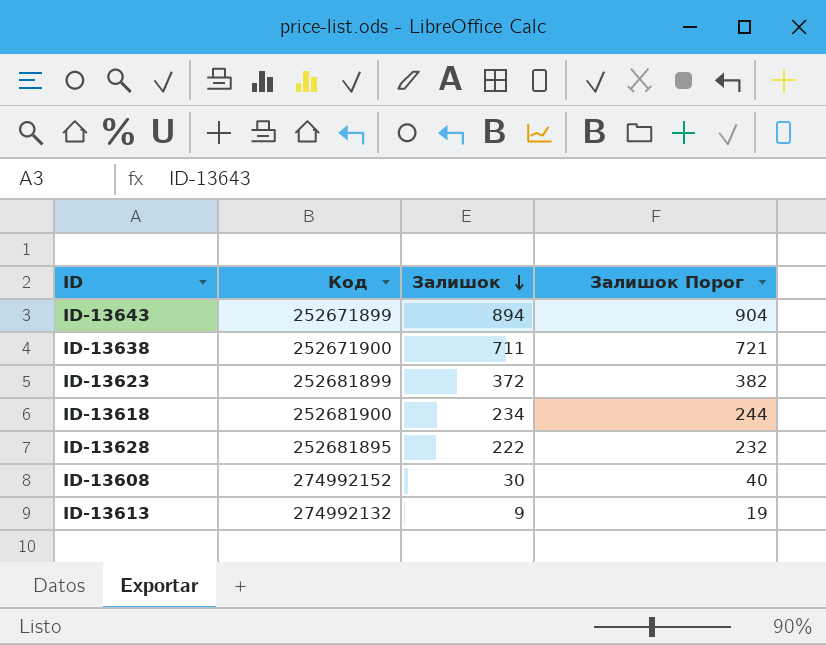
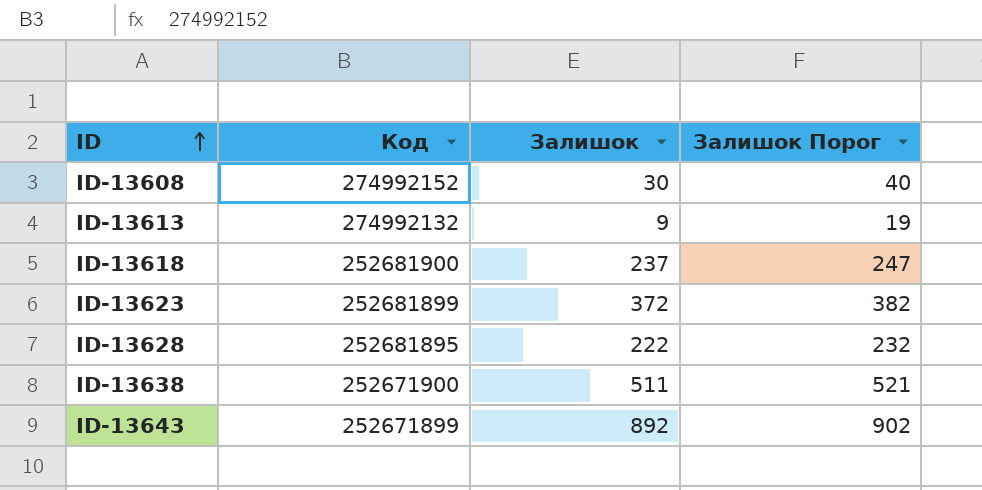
row order: Залишок descending -> ID ascending
ID-13618 | Залишок: 234 -> 237
ID-13618 | Залишок Порог: 244 -> 247
ID-13638 | Залишок: 711 -> 511
ID-13638 | Залишок Порог: 721 -> 521
ID-13643 | Залишок: 894 -> 892
ID-13643 | Залишок Порог: 904 -> 902

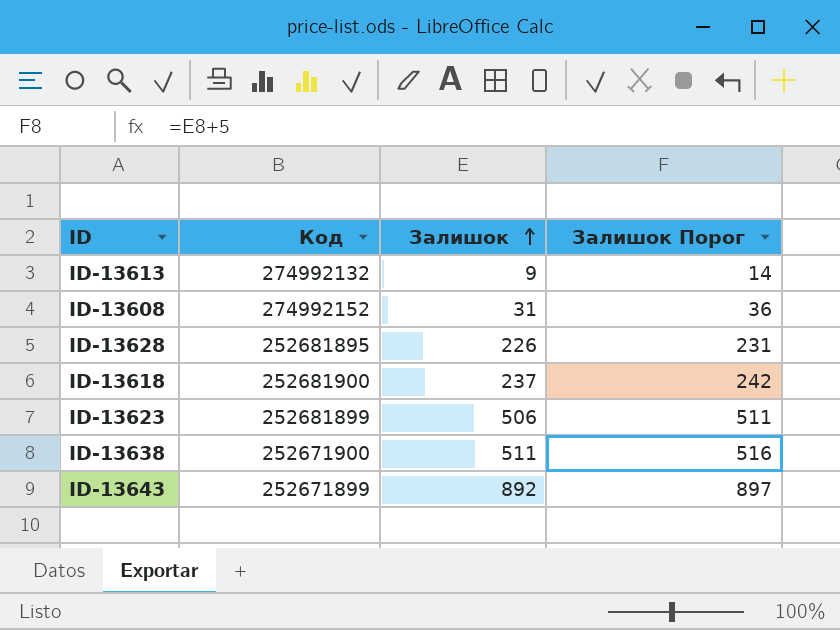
row order: ID ascending -> Залишок ascending
column Залишок Порог | formula: [Залишок] + 10 -> [Залишок] + 5
ID-13608 | Залишок: 30 -> 31
ID-13628 | Залишок: 222 -> 226
ID-13623 | Залишок: 372 -> 506

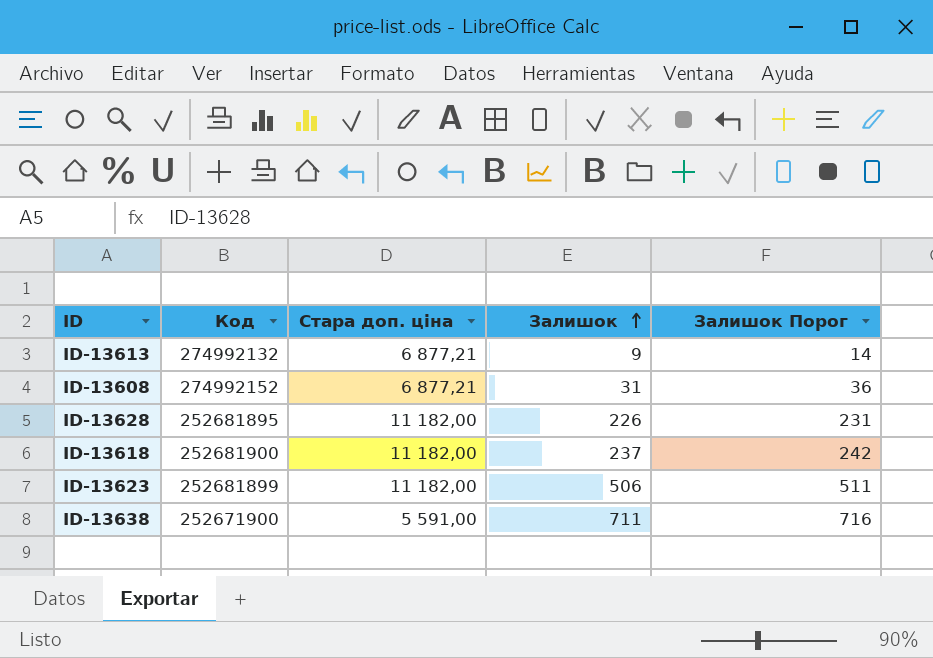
column Стара доп. ціна | position: none -> 3
row ID-13643: 252671899 | 892 | 897 -> none
ID-13638 | Залишок: 511 -> 711
ID-13638 | Залишок Порог: 516 -> 716

